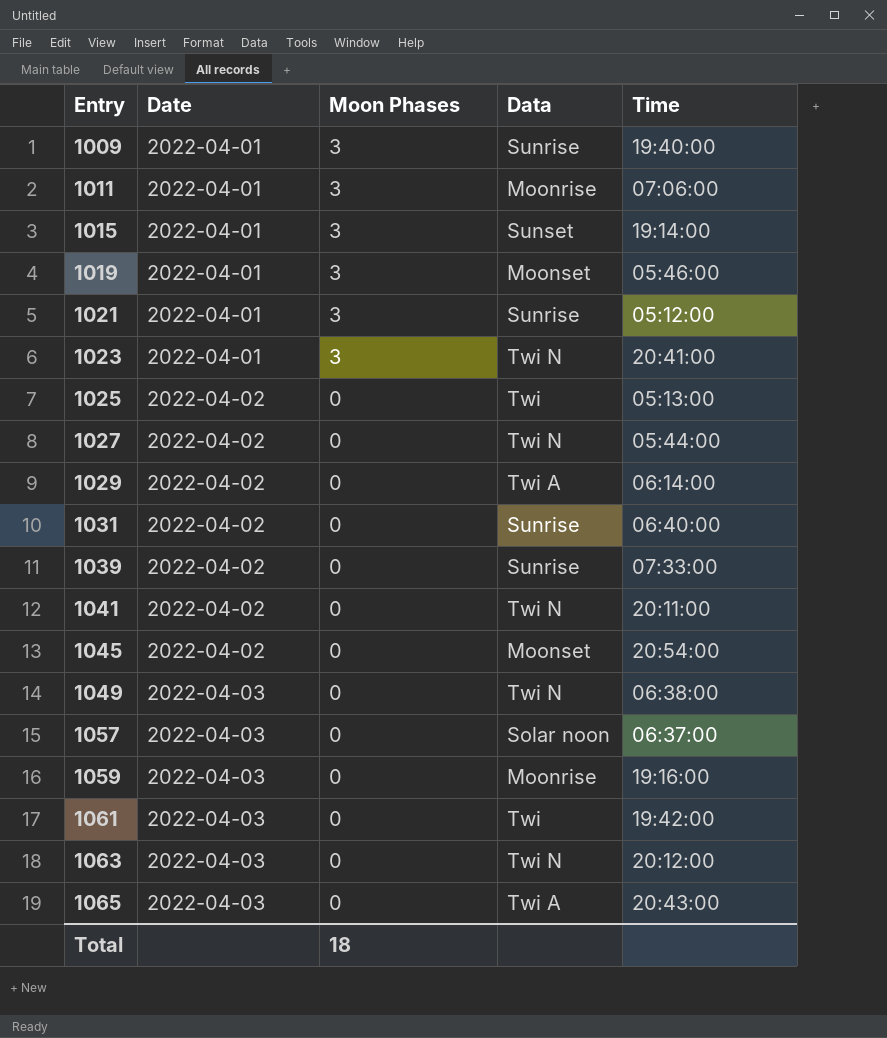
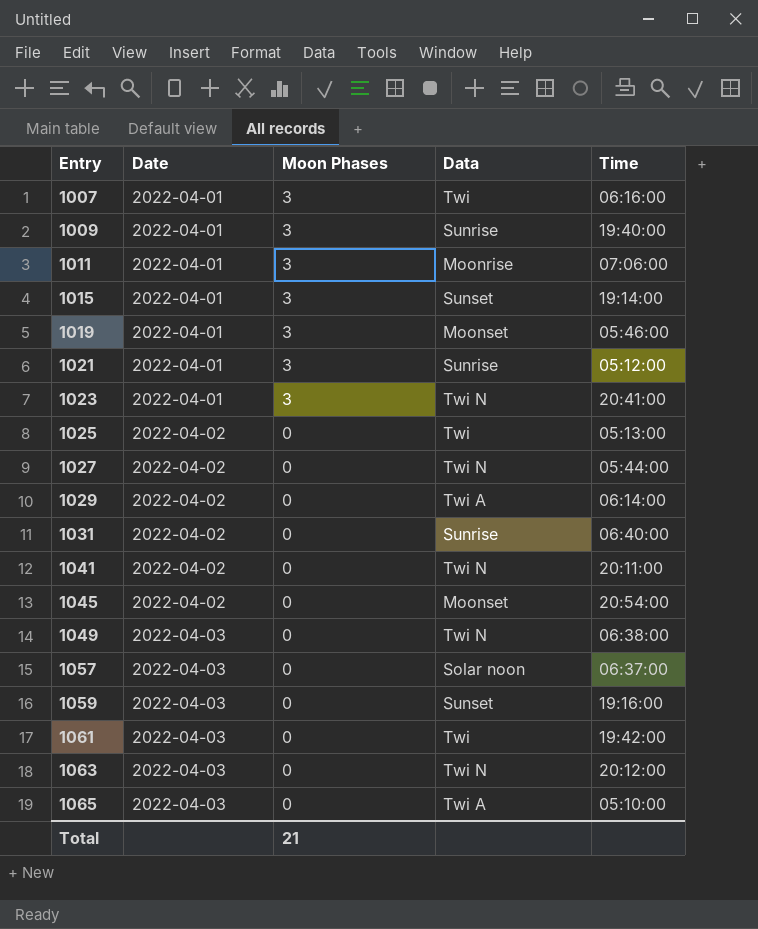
row 1039: 2022-04-02 | 0 | Sunrise | 07:33:00 -> none
row 1007: none -> 2022-04-01 | 3 | Twi | 06:16:00
1059 | Data: Moonrise -> Sunset
1065 | Time: 20:43:00 -> 05:10:00
Total | Moon Phases: 18 -> 21

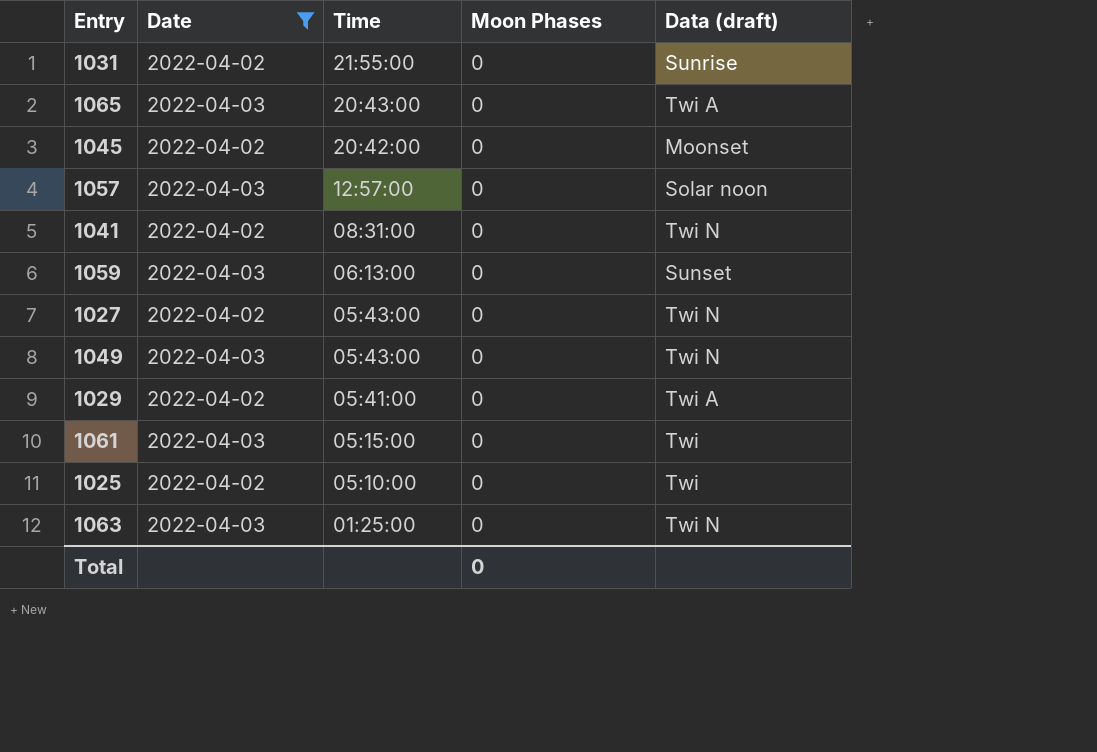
filter: none -> Date != 2022-04-01
row order: Entry ascending -> Time descending
column Time | position: 5 -> 3
column name: Data -> Data (draft)
1031 | Time: 06:40:00 -> 21:55:00
1065 | Time: 05:10:00 -> 20:43:00
1045 | Time: 20:54:00 -> 20:42:00
1057 | Time: 06:37:00 -> 12:57:00
1041 | Time: 20:11:00 -> 08:31:00
1059 | Time: 19:16:00 -> 06:13:00
1027 | Time: 05:44:00 -> 05:43:00
1049 | Time: 06:38:00 -> 05:43:00
1029 | Time: 06:14:00 -> 05:41:00
1061 | Time: 19:42:00 -> 05:15:00
1025 | Time: 05:13:00 -> 05:10:00
1063 | Time: 20:12:00 -> 01:25:00
Total | Moon Phases: 21 -> 0

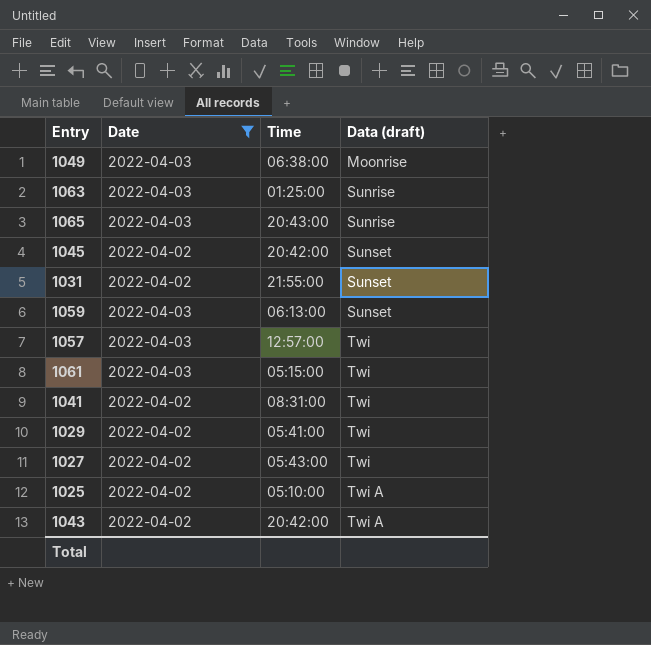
row order: Time descending -> Data (draft) ascending
column Moon Phases | position: 4 -> none
1049 | Time: 05:43:00 -> 06:38:00
1049 | Data (draft): Twi N -> Moonrise
1063 | Data (draft): Twi N -> Sunrise
1065 | Data (draft): Twi A -> Sunrise
1045 | Data (draft): Moonset -> Sunset
1031 | Data (draft): Sunrise -> Sunset
1057 | Data (draft): Solar noon -> Twi
1041 | Data (draft): Twi N -> Twi
1029 | Data (draft): Twi A -> Twi
1027 | Data (draft): Twi N -> Twi
1025 | Data (draft): Twi -> Twi A
row 1043: none -> 2022-04-02 | 20:42:00 | Twi A

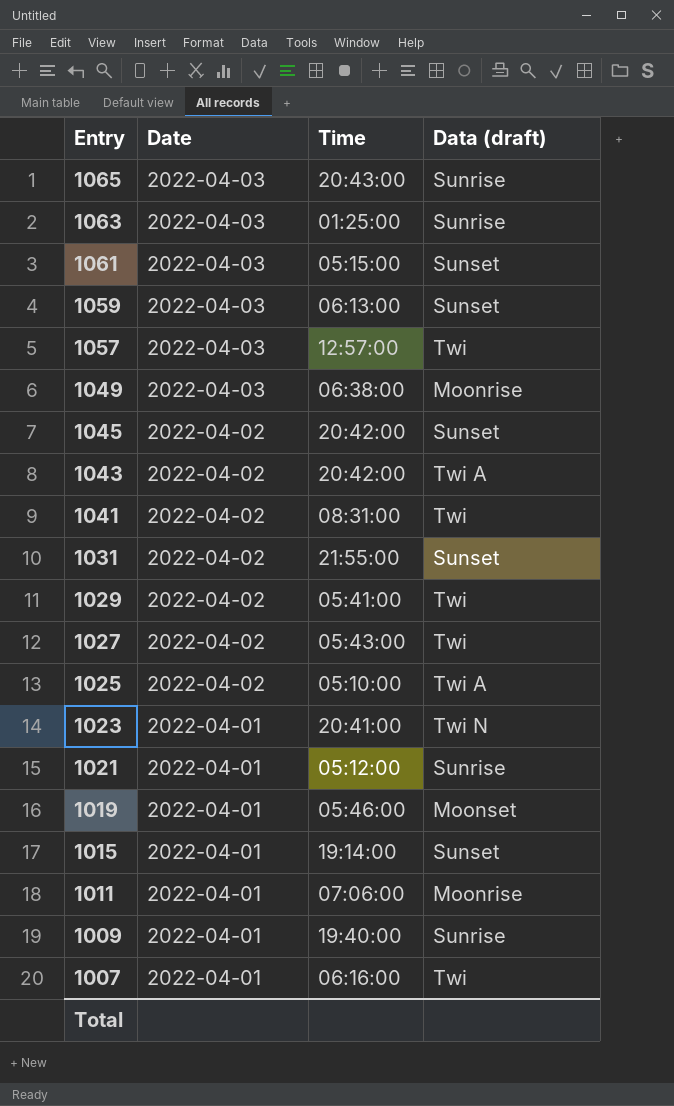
filter: Date != 2022-04-01 -> none
row order: Data (draft) ascending -> Entry descending
1061 | Data (draft): Twi -> Sunset

